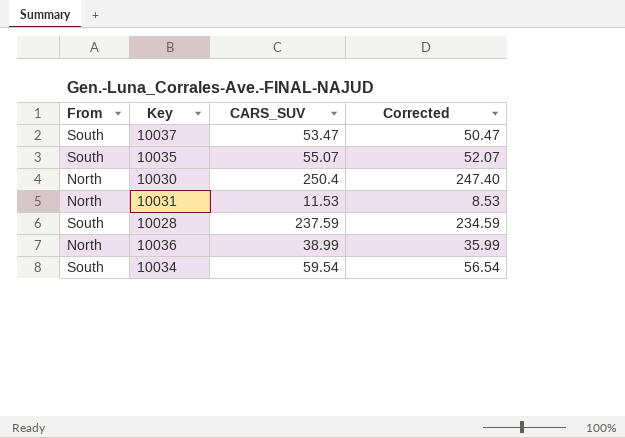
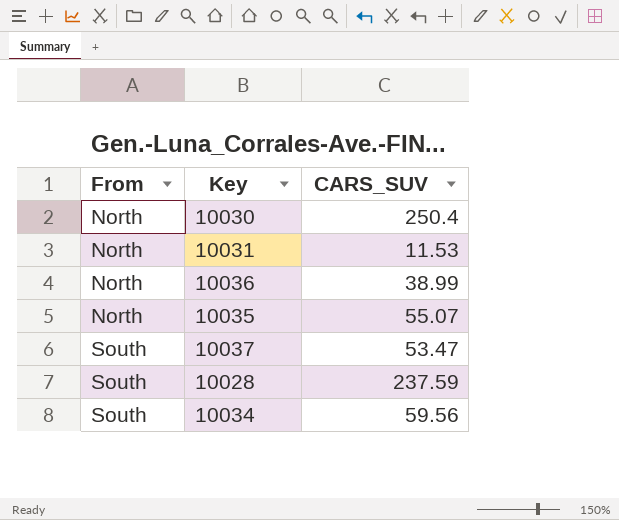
row order: none -> From ascending
column Corrected | formula: [CARS_SUV] - 3 -> none
10035 | From: South -> North
10034 | CARS_SUV: 59.54 -> 59.56

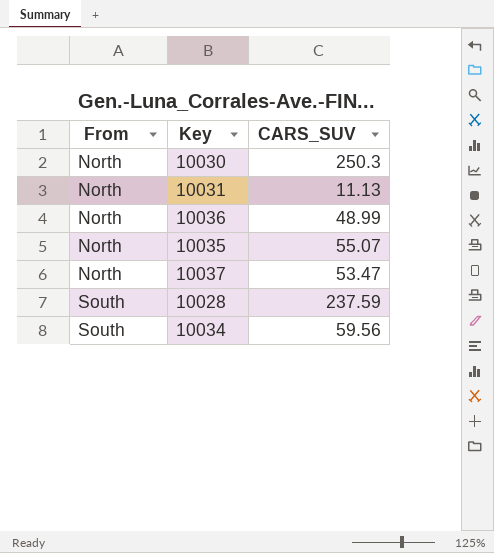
10030 | CARS_SUV: 250.4 -> 250.3
10031 | CARS_SUV: 11.53 -> 11.13
10036 | CARS_SUV: 38.99 -> 48.99
10037 | From: South -> North

